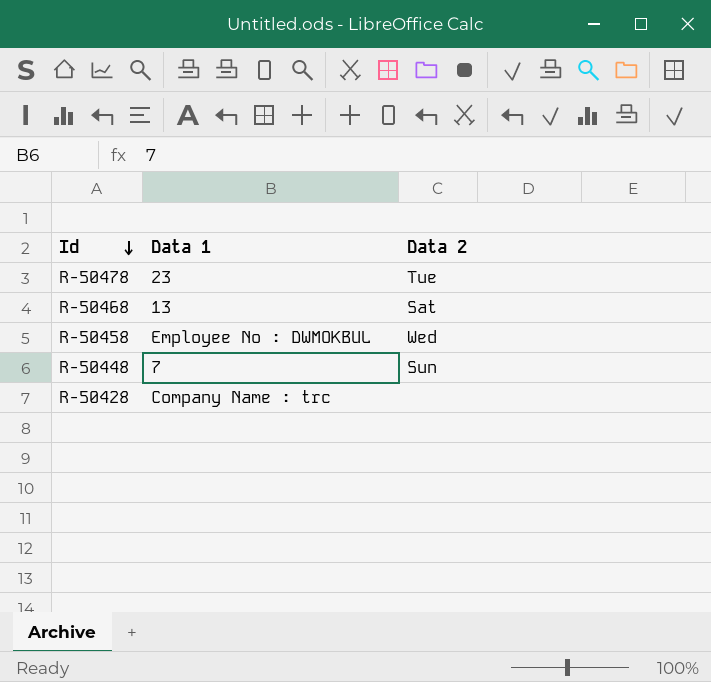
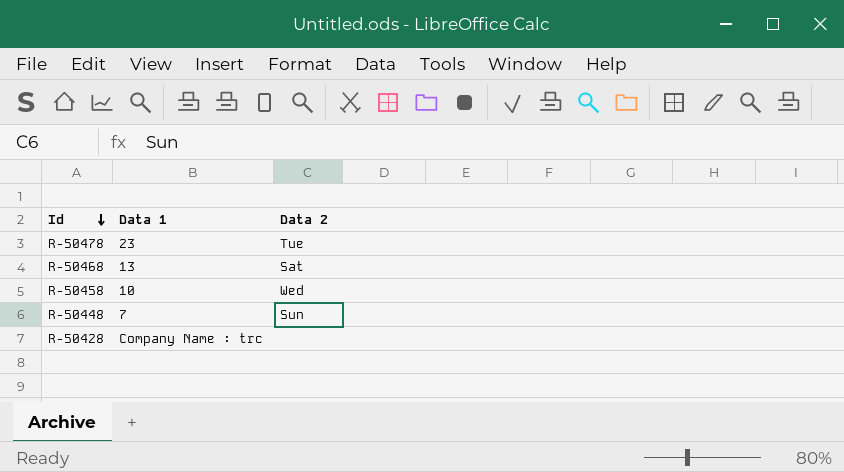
R-50458 | Data 1: Employee No : DWMOKBUL -> 10

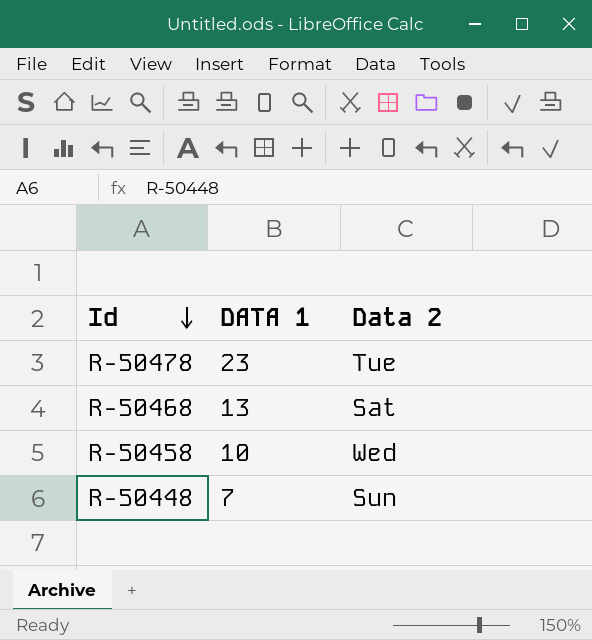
column name: Data 1 -> DATA 1
row R-50428: Company Name : trc | none -> none

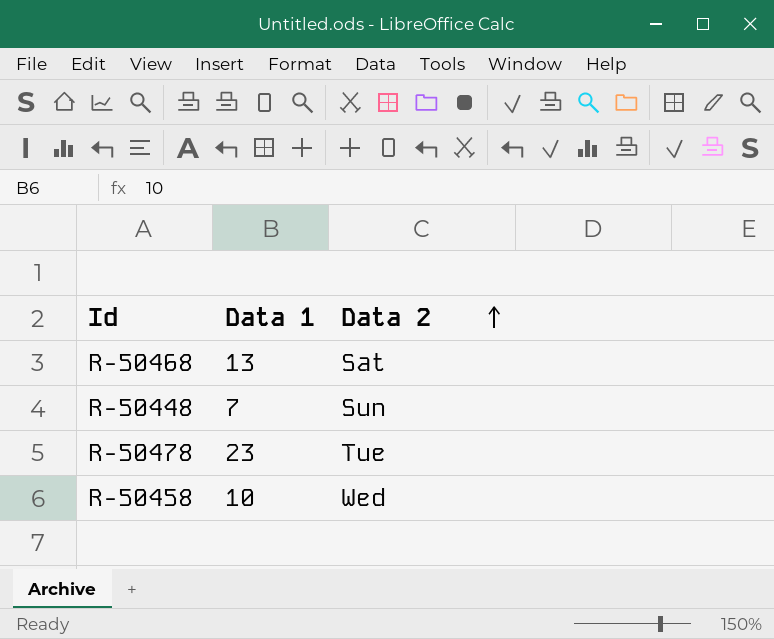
row order: Id descending -> Data 2 ascending
column name: DATA 1 -> Data 1

